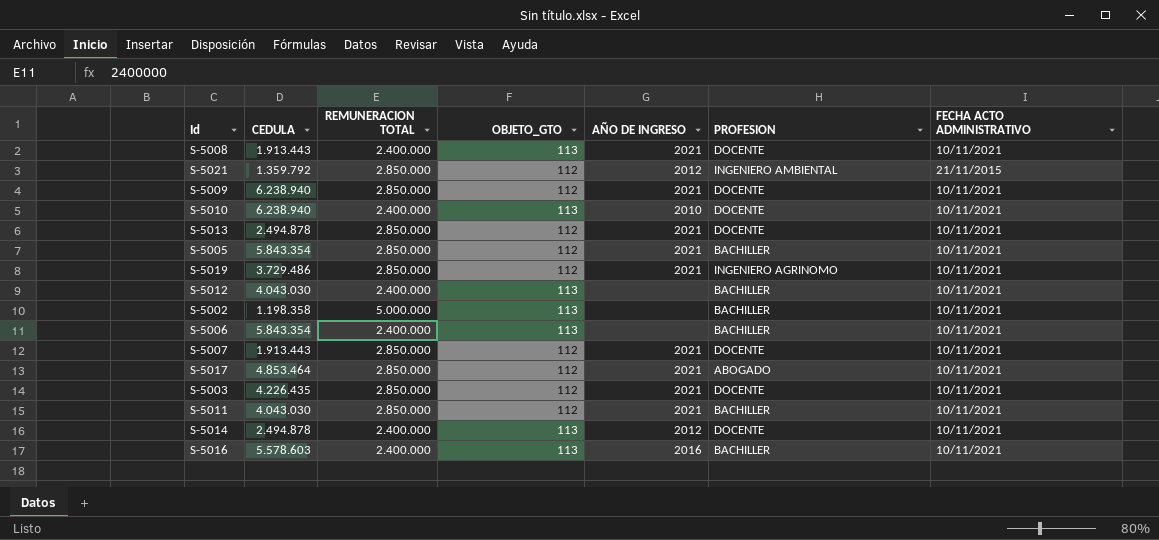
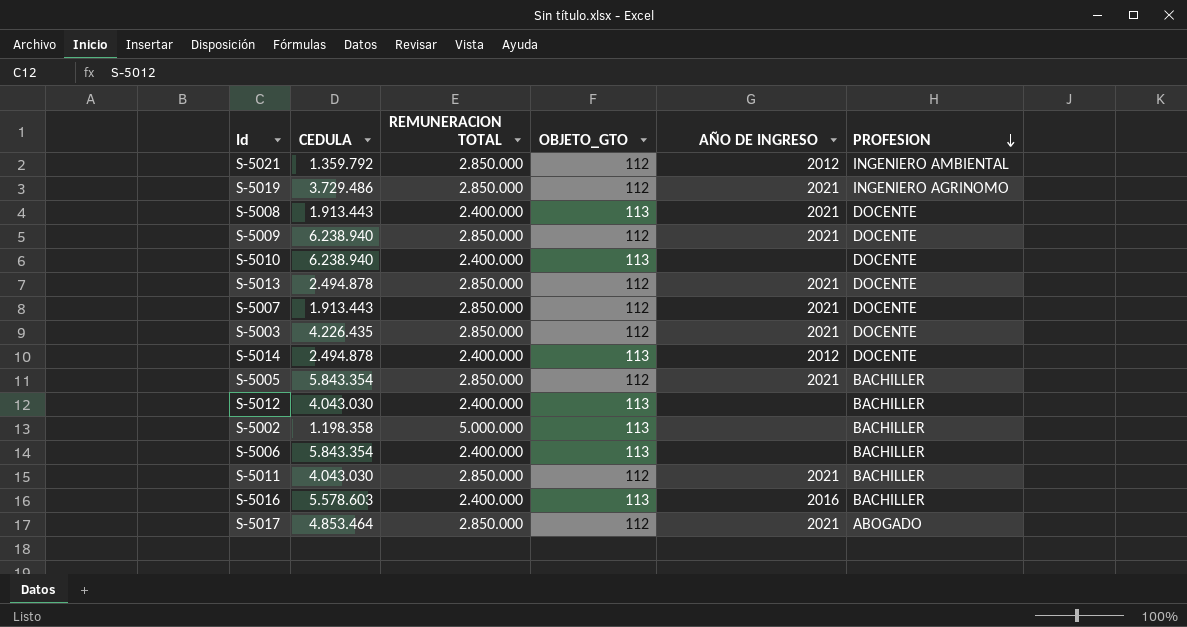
row order: none -> PROFESION descending
column FECHA ACTO ADMINISTRATIVO | position: 7 -> none
S-5010 | AÑO DE INGRESO: 2010 -> none

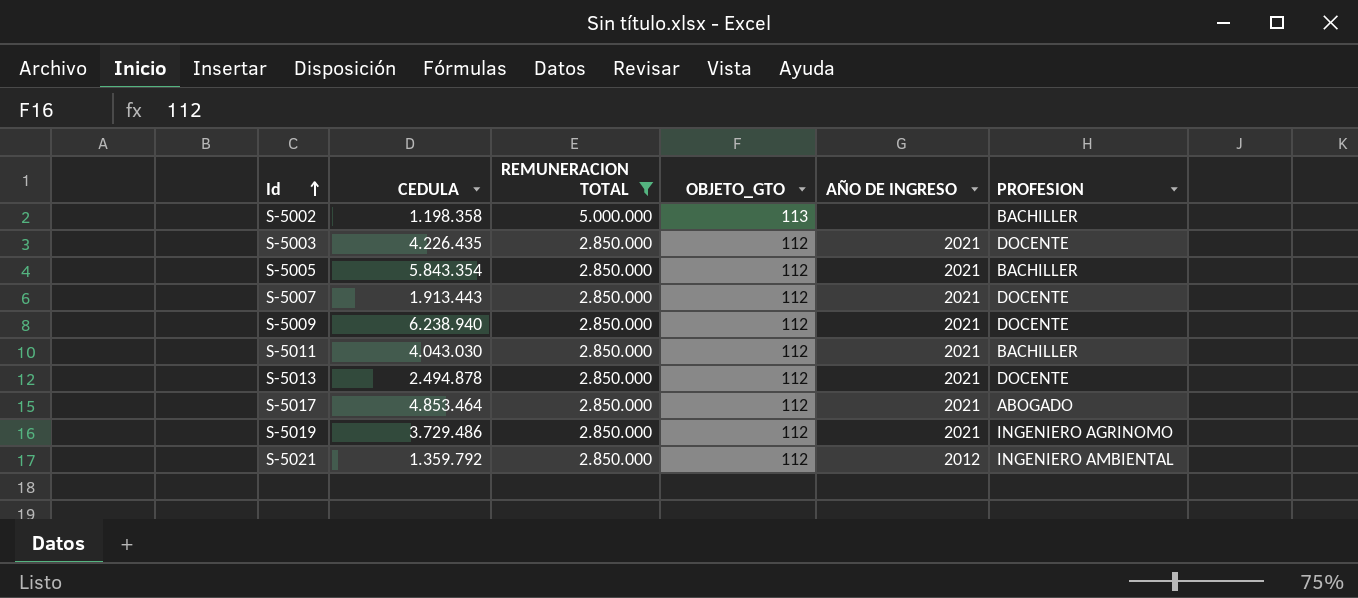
filter: none -> REMUNERACION TOTAL != 2.400.000
row order: PROFESION descending -> Id ascending

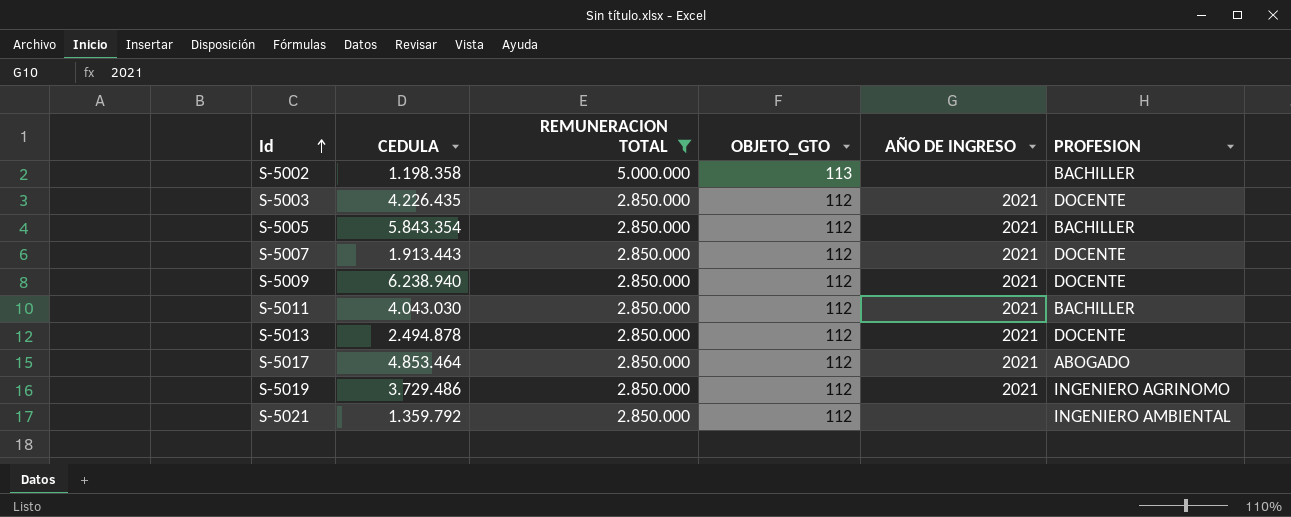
S-5021 | AÑO DE INGRESO: 2012 -> none

